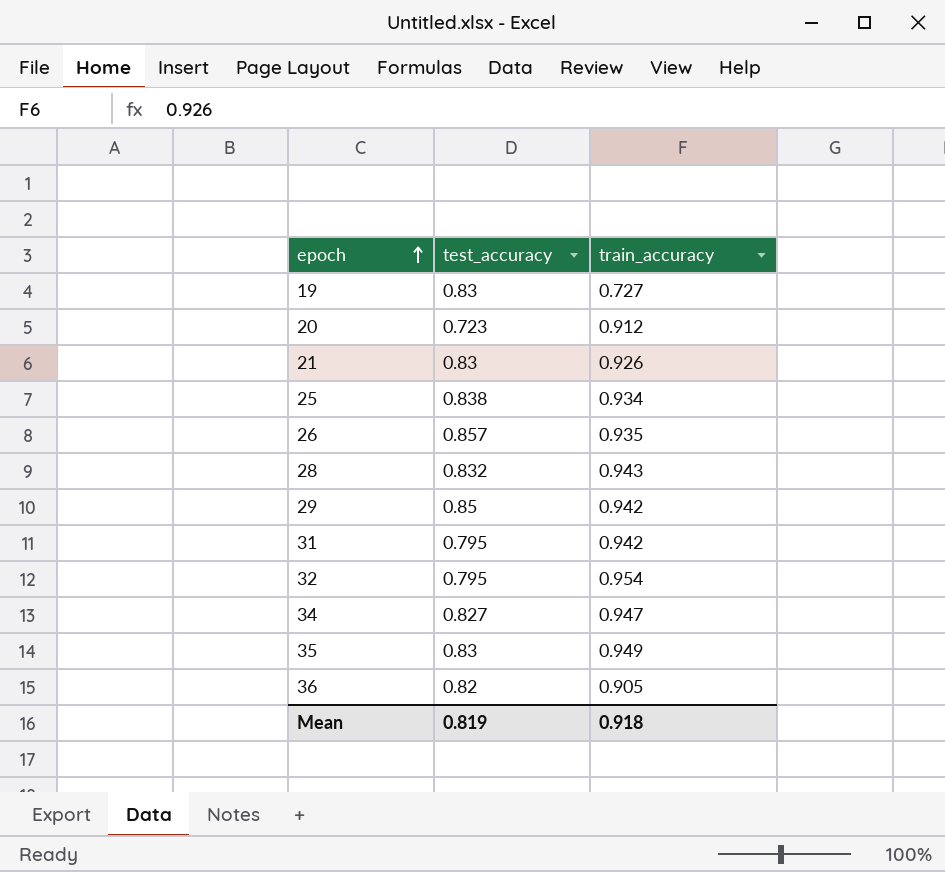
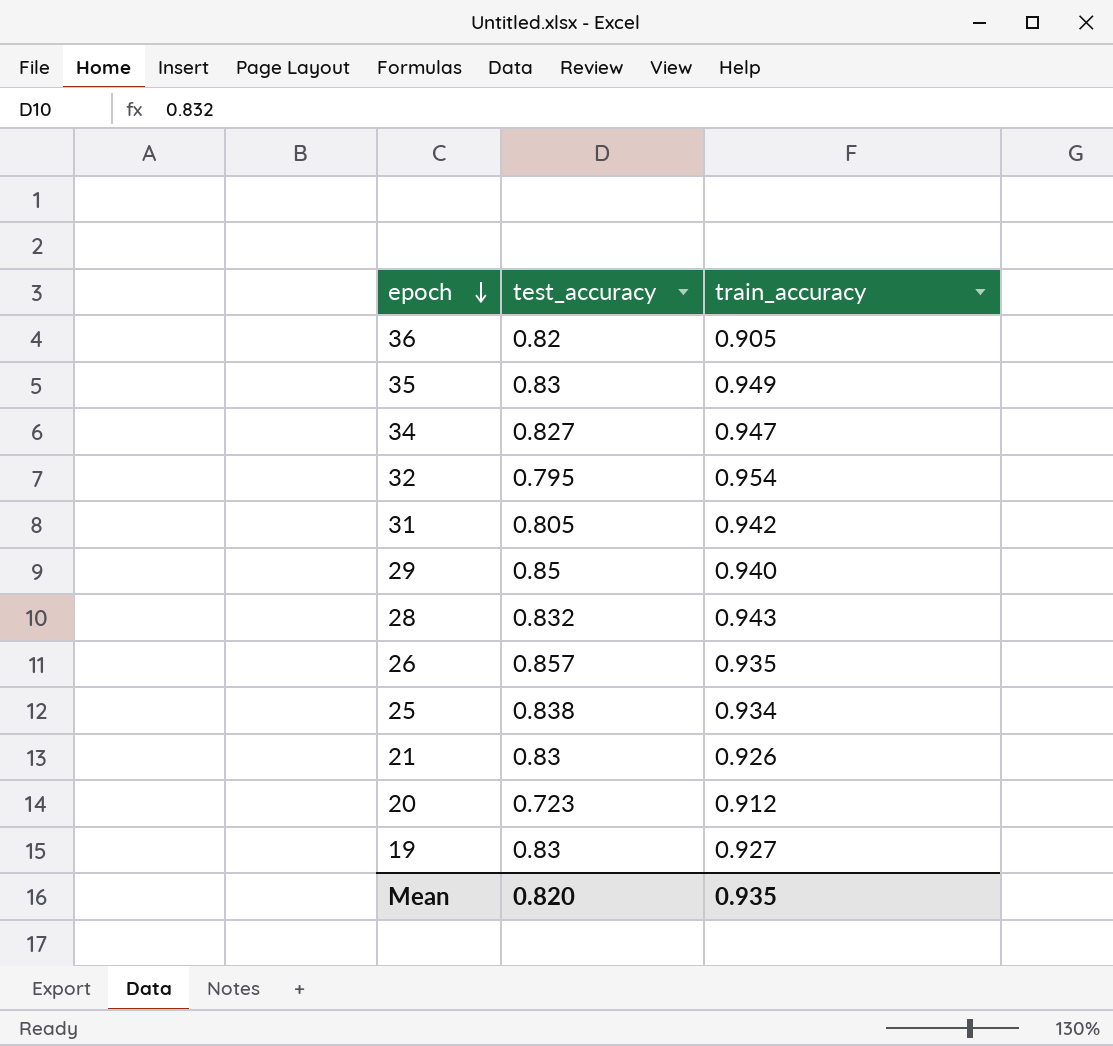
row order: epoch ascending -> epoch descending
31 | test_accuracy: 0.795 -> 0.805
29 | train_accuracy: 0.942 -> 0.940
19 | train_accuracy: 0.727 -> 0.927
Mean | test_accuracy: 0.819 -> 0.820
Mean | train_accuracy: 0.918 -> 0.935

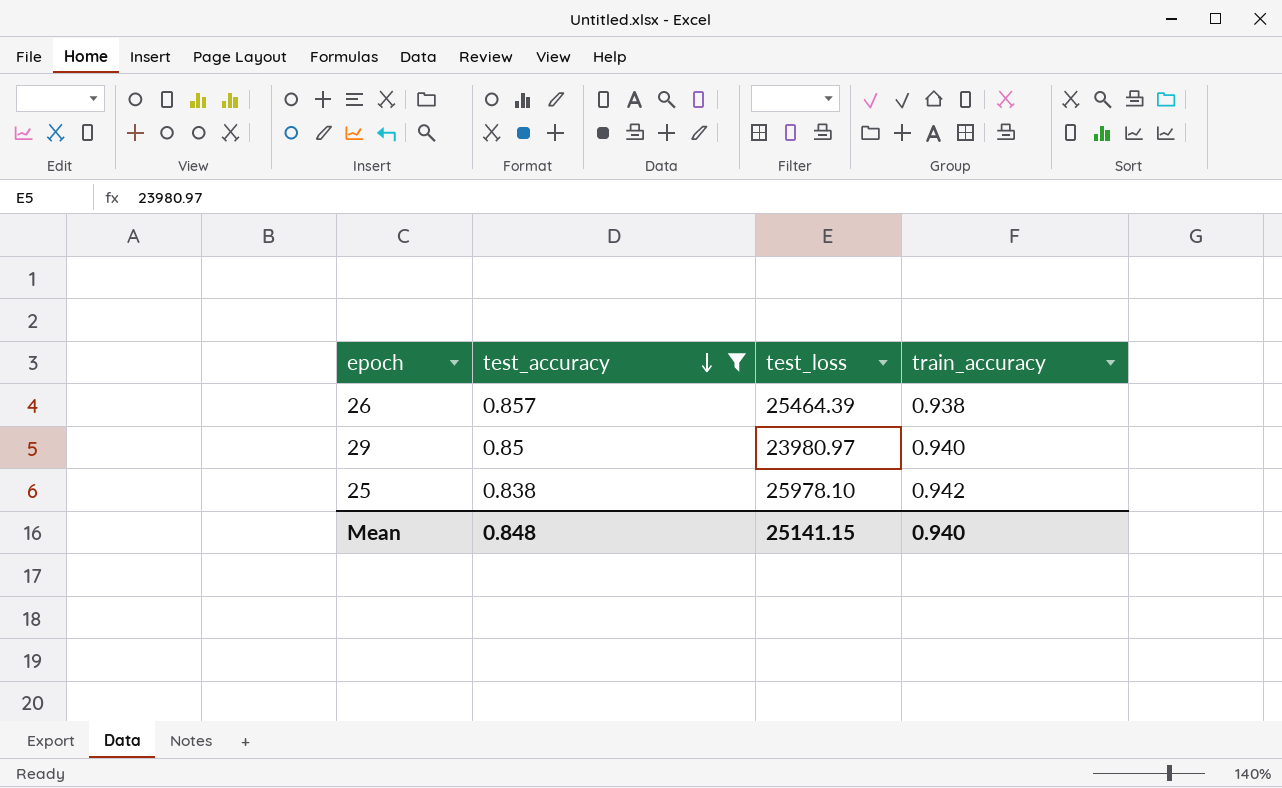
filter: none -> test_accuracy >= 0.838
row order: epoch descending -> test_accuracy descending
column test_loss | position: none -> 3
26 | train_accuracy: 0.935 -> 0.938
25 | train_accuracy: 0.934 -> 0.942
Mean | test_accuracy: 0.820 -> 0.848
Mean | train_accuracy: 0.935 -> 0.940

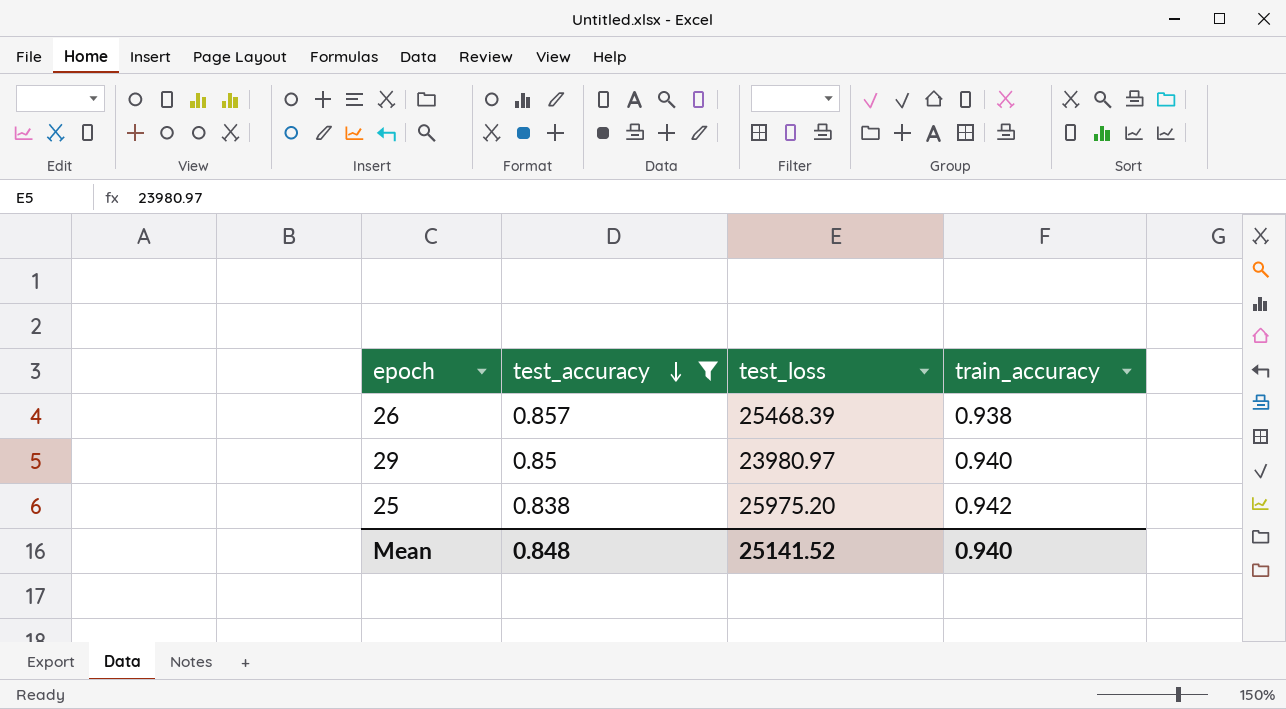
26 | test_loss: 25464.39 -> 25468.39
25 | test_loss: 25978.10 -> 25975.20
Mean | test_loss: 25141.15 -> 25141.52

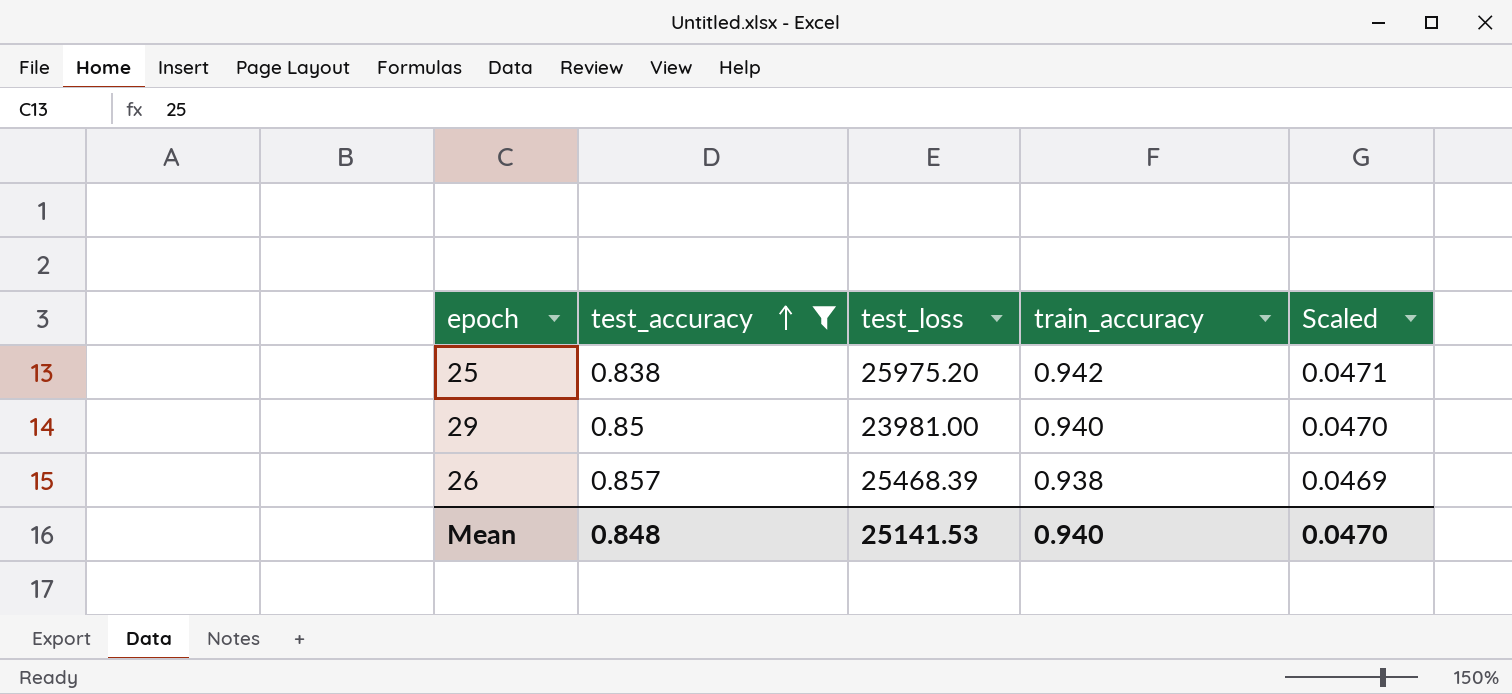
row order: test_accuracy descending -> test_accuracy ascending
column Scaled | formula: none -> [train_accuracy] * 0.05
29 | test_loss: 23980.97 -> 23981.00
Mean | test_loss: 25141.52 -> 25141.53

